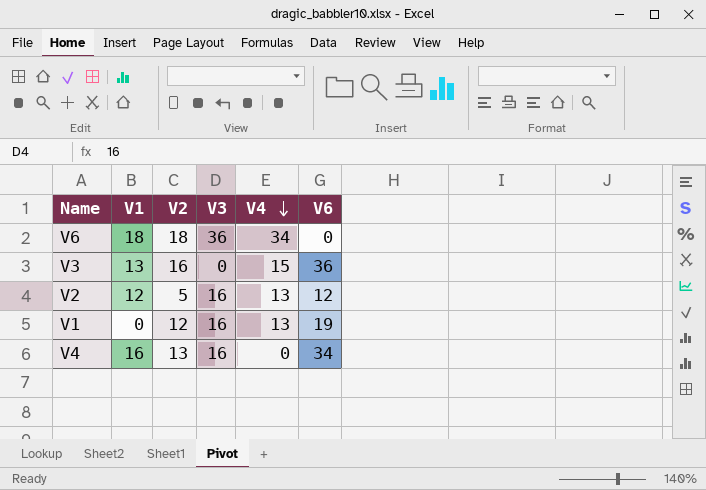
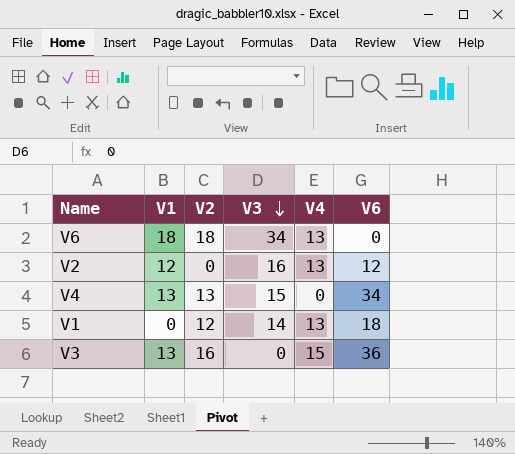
row order: V4 descending -> V3 descending
V6 | V3: 36 -> 34
V6 | V4: 34 -> 13
V2 | V2: 5 -> 0
V4 | V1: 16 -> 13
V4 | V3: 16 -> 15
V1 | V3: 16 -> 14
V1 | V6: 19 -> 18

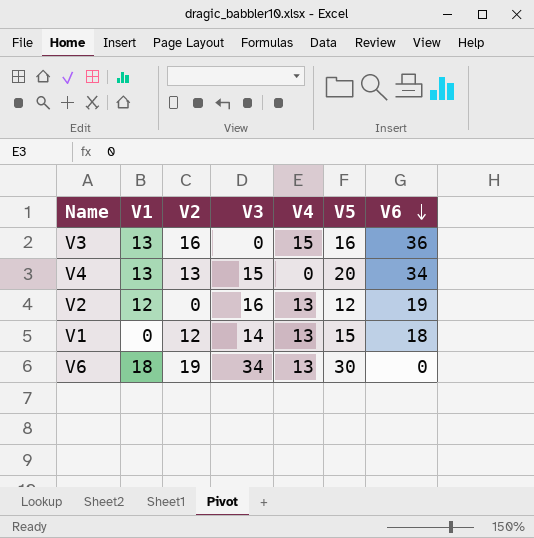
row order: V3 descending -> V6 descending
column V5 | position: none -> 6
V2 | V6: 12 -> 19
V6 | V2: 18 -> 19

